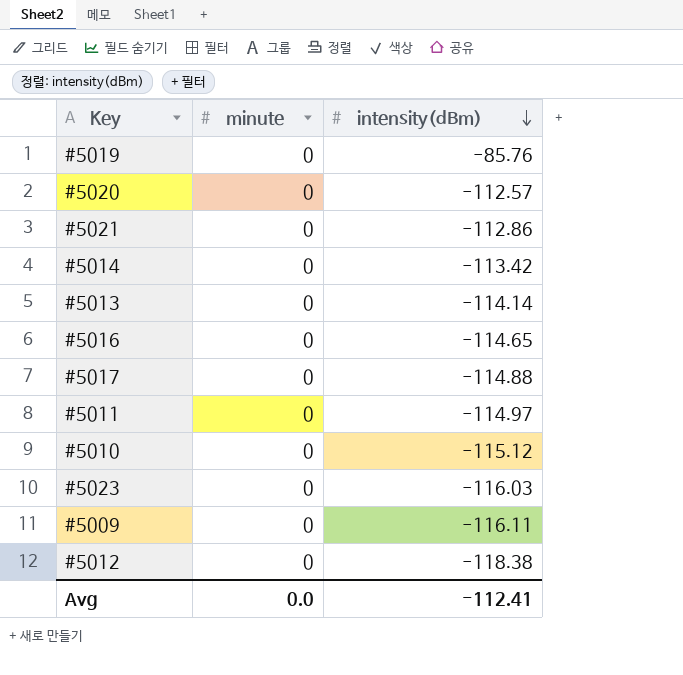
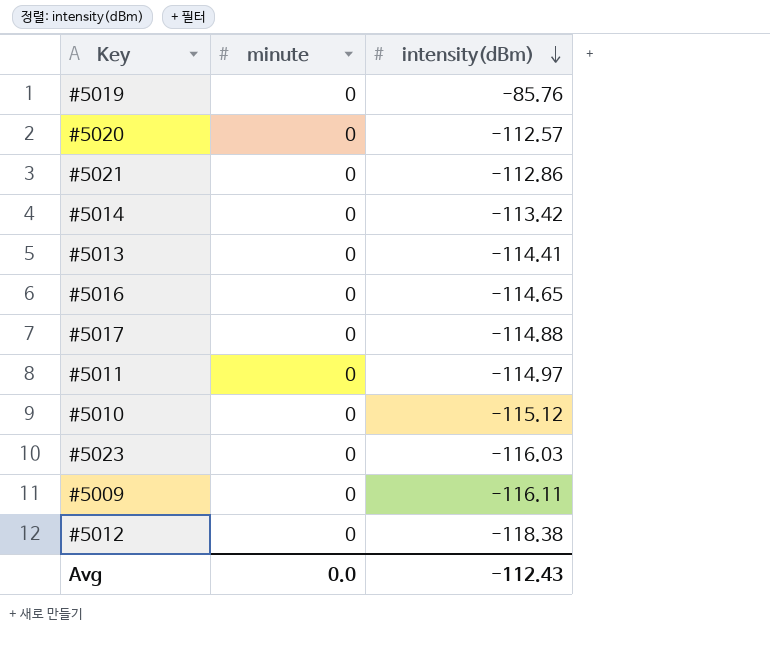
#5013 | intensity(dBm): -114.14 -> -114.41
Avg | intensity(dBm): -112.41 -> -112.43

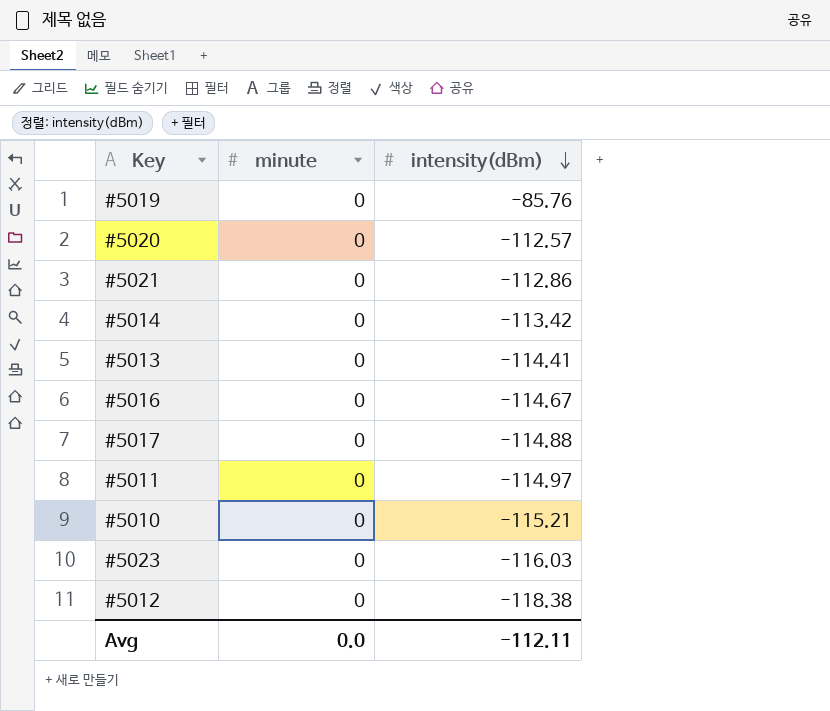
row #5009: 0 | -116.11 -> none
#5016 | intensity(dBm): -114.65 -> -114.67
#5010 | intensity(dBm): -115.12 -> -115.21
Avg | intensity(dBm): -112.43 -> -112.11

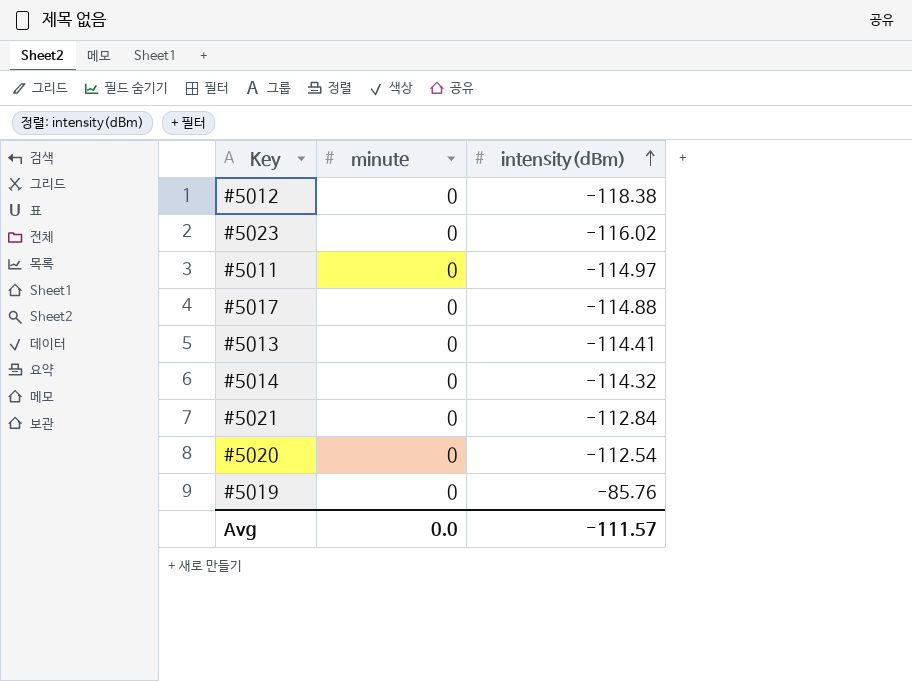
row order: intensity(dBm) descending -> intensity(dBm) ascending
row #5016: 0 | -114.67 -> none
row #5010: 0 | -115.21 -> none
#5023 | intensity(dBm): -116.03 -> -116.02
#5014 | intensity(dBm): -113.42 -> -114.32
#5021 | intensity(dBm): -112.86 -> -112.84
#5020 | intensity(dBm): -112.57 -> -112.54
Avg | intensity(dBm): -112.11 -> -111.57

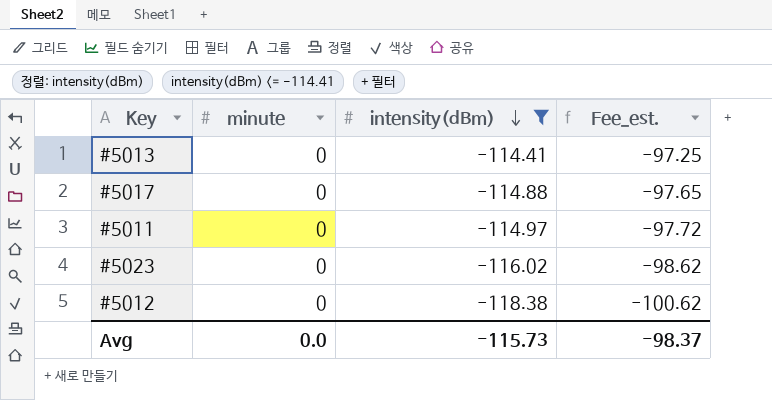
filter: none -> intensity(dBm) <= -114.41
row order: intensity(dBm) ascending -> intensity(dBm) descending
column Fee_est. | formula: none -> [intensity(dBm)] * 0.85
Avg | intensity(dBm): -111.57 -> -115.73

